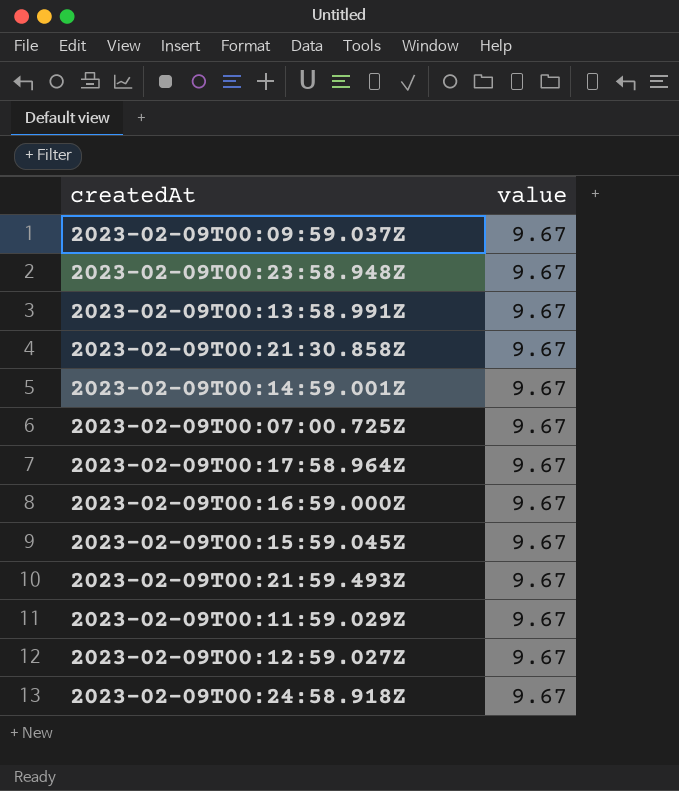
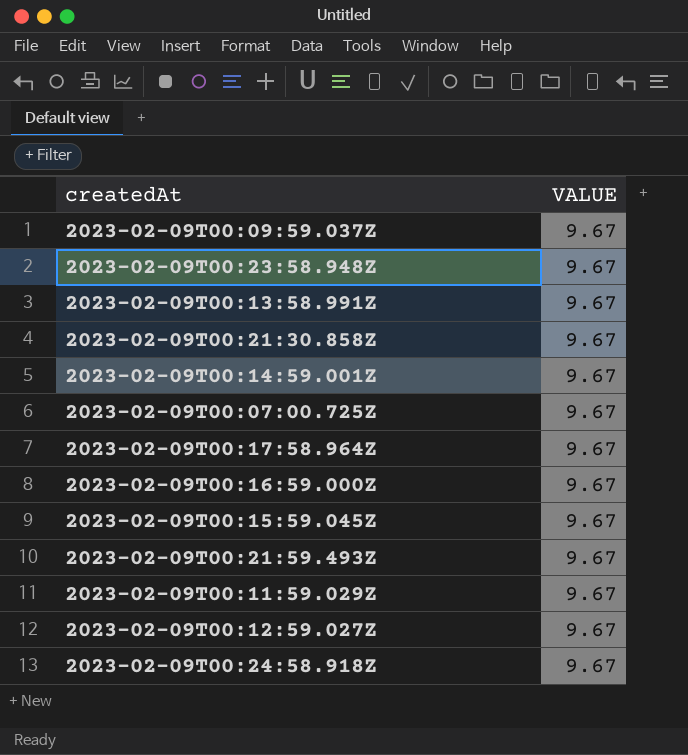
column name: value -> VALUE

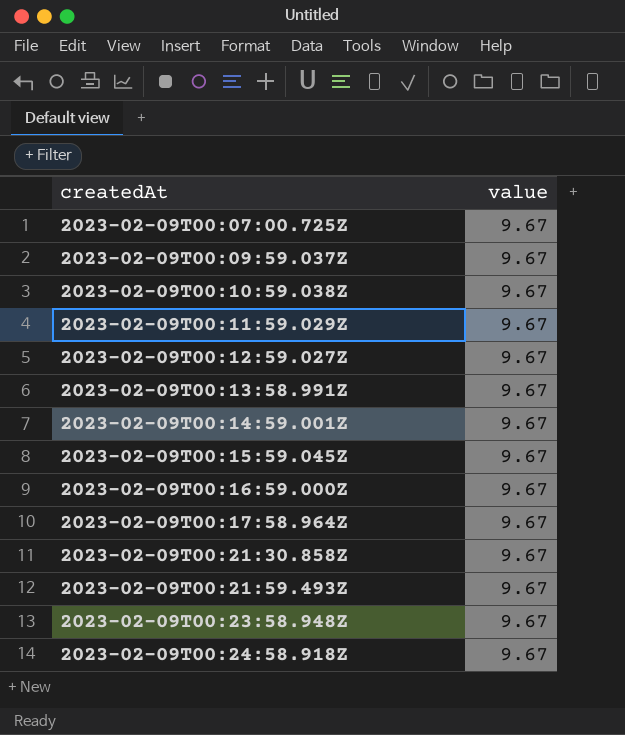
row order: none -> createdAt ascending
column name: VALUE -> value
row 2023-02-09T00:10:59.038Z: none -> 9.67

